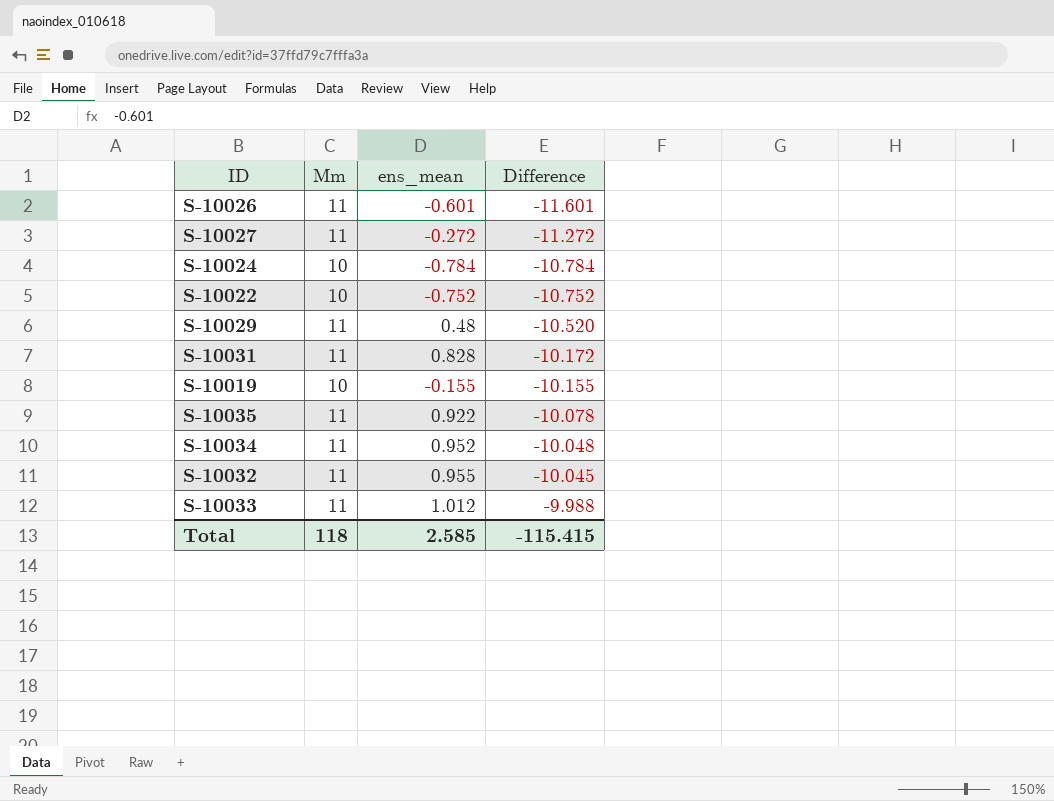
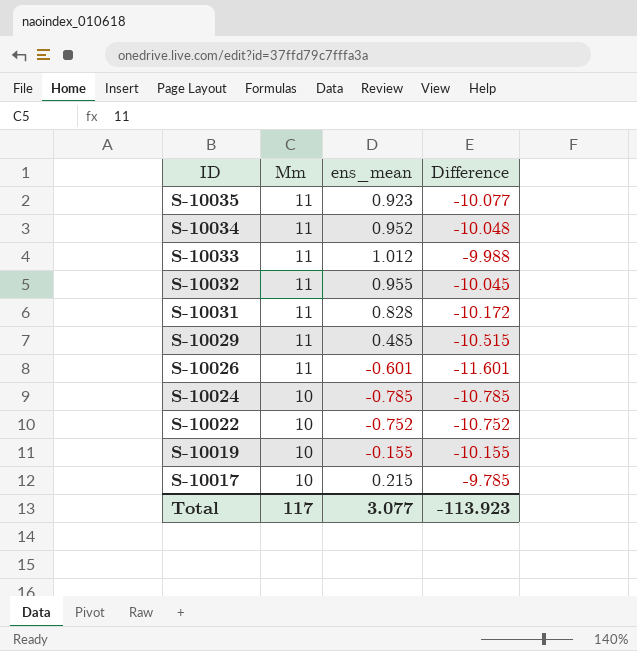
row order: Difference ascending -> ID descending
row S-10027: 11 | -0.272 | -11.272 -> none
S-10035 | ens_mean: 0.922 -> 0.923
S-10035 | Difference: -10.078 -> -10.077
S-10029 | ens_mean: 0.48 -> 0.485
S-10029 | Difference: -10.520 -> -10.515
S-10024 | ens_mean: -0.784 -> -0.785
S-10024 | Difference: -10.784 -> -10.785
row S-10017: none -> 10 | 0.215 | -9.785
Total | Mm: 118 -> 117
Total | ens_mean: 2.585 -> 3.077
Total | Difference: -115.415 -> -113.923

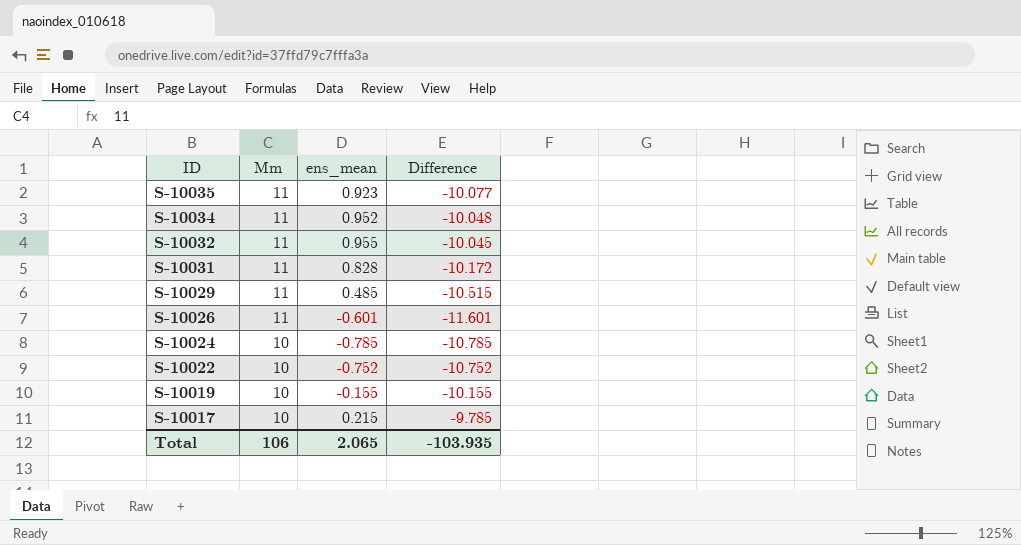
row S-10033: 11 | 1.012 | -9.988 -> none
Total | Mm: 117 -> 106
Total | ens_mean: 3.077 -> 2.065
Total | Difference: -113.923 -> -103.935

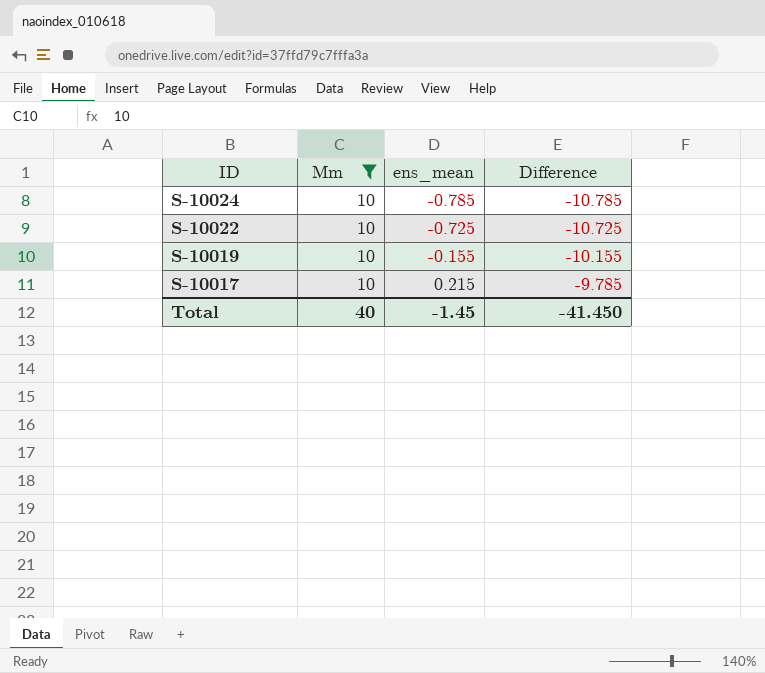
filter: none -> Mm = 10
S-10022 | ens_mean: -0.752 -> -0.725
S-10022 | Difference: -10.752 -> -10.725
Total | Mm: 106 -> 40
Total | ens_mean: 2.065 -> -1.45
Total | Difference: -103.935 -> -41.450

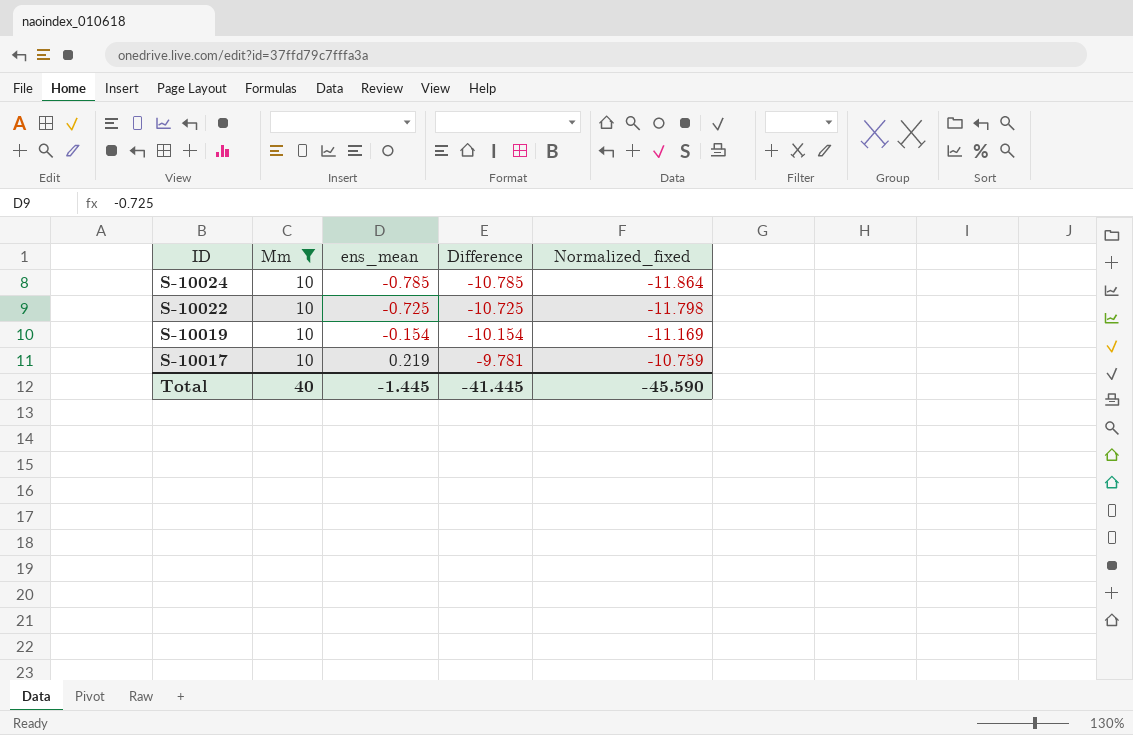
column Normalized_fixed | formula: none -> [Difference] * 1.1
S-10019 | ens_mean: -0.155 -> -0.154
S-10019 | Difference: -10.155 -> -10.154
S-10017 | ens_mean: 0.215 -> 0.219
S-10017 | Difference: -9.785 -> -9.781
Total | ens_mean: -1.45 -> -1.445
Total | Difference: -41.450 -> -41.445

